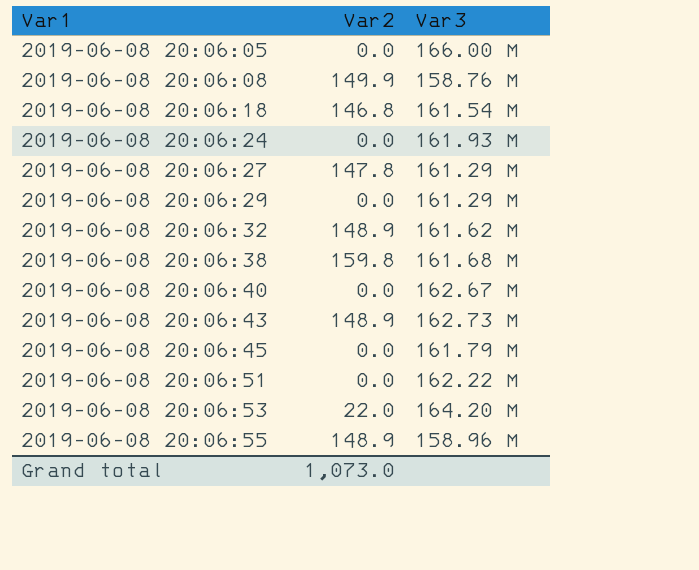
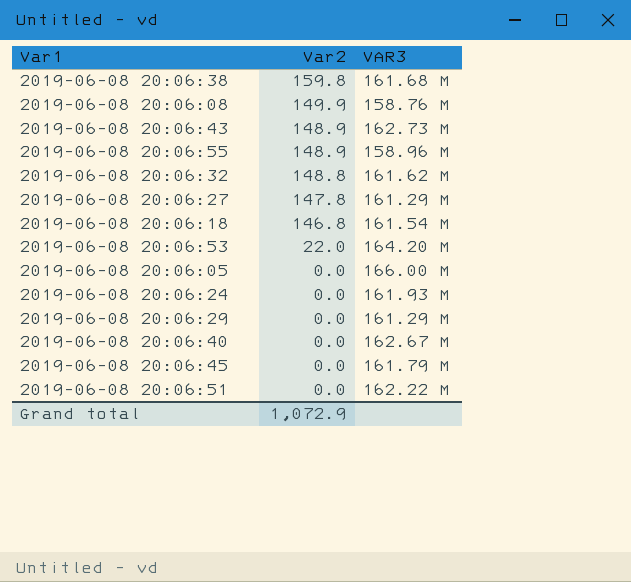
row order: Var1 ascending -> Var2 descending
column name: Var3 -> VAR3
2019-06-08 20:06:32 | Var2: 148.9 -> 148.8
Grand total | Var2: 1,073.0 -> 1,072.9

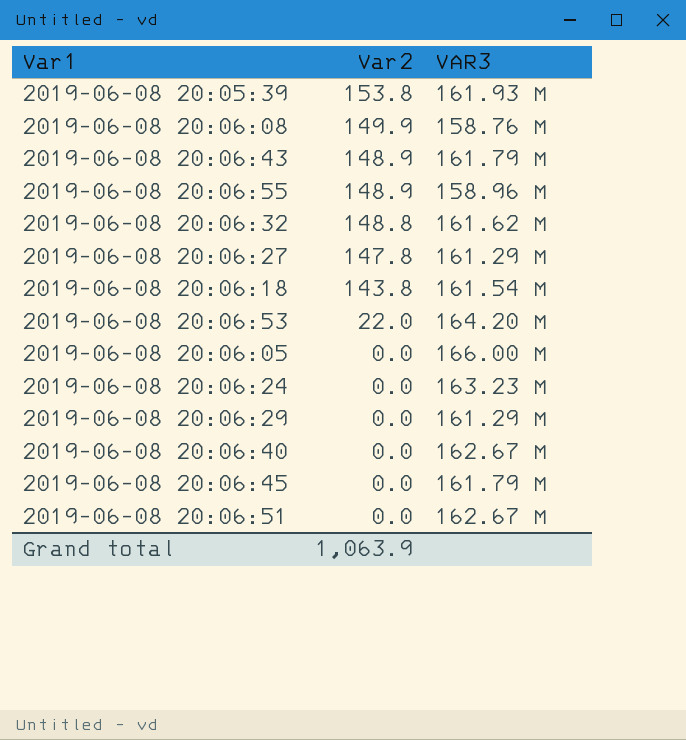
row 2019-06-08 20:06:38: 159.8 | 161.68 M -> none
row 2019-06-08 20:05:39: none -> 153.8 | 161.93 M
2019-06-08 20:06:43 | VAR3: 162.73 M -> 161.79 M
2019-06-08 20:06:18 | Var2: 146.8 -> 143.8
2019-06-08 20:06:24 | VAR3: 161.93 M -> 163.23 M
2019-06-08 20:06:51 | VAR3: 162.22 M -> 162.67 M
Grand total | Var2: 1,072.9 -> 1,063.9

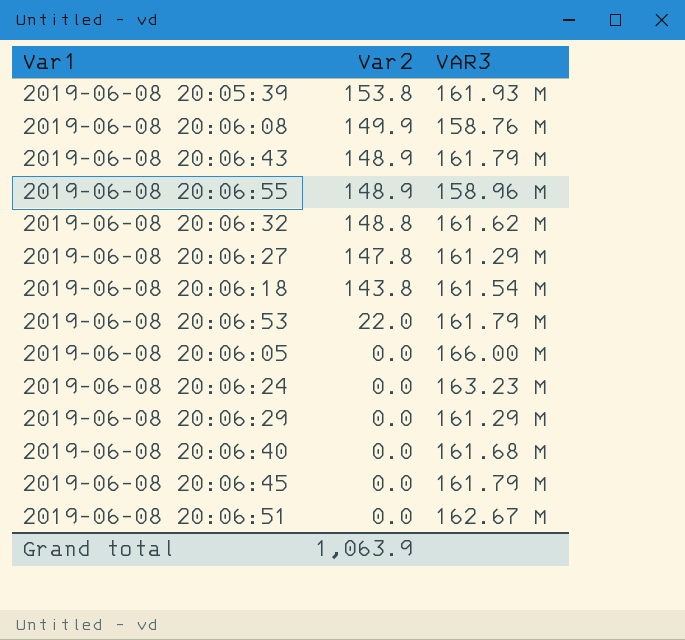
2019-06-08 20:06:53 | VAR3: 164.20 M -> 161.79 M
2019-06-08 20:06:40 | VAR3: 162.67 M -> 161.68 M

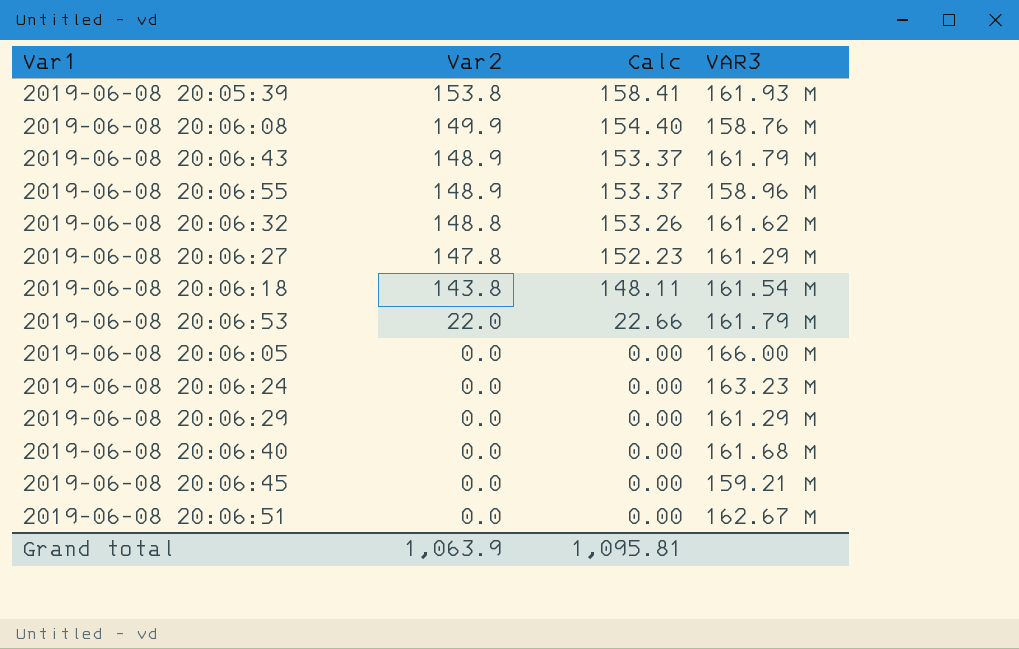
column Calc | formula: none -> [Var2] * 1.03
2019-06-08 20:06:45 | VAR3: 161.79 M -> 159.21 M

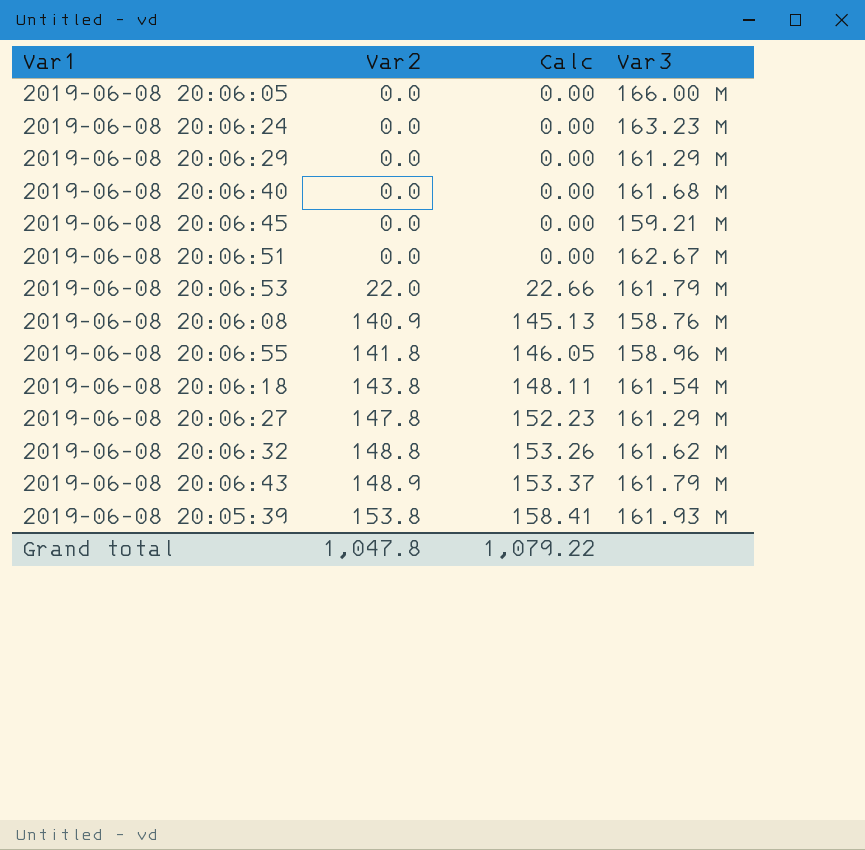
row order: Var2 descending -> Var2 ascending
column name: VAR3 -> Var3
2019-06-08 20:06:08 | Var2: 149.9 -> 140.9
2019-06-08 20:06:08 | Calc: 154.40 -> 145.13
2019-06-08 20:06:55 | Var2: 148.9 -> 141.8
2019-06-08 20:06:55 | Calc: 153.37 -> 146.05
Grand total | Var2: 1,063.9 -> 1,047.8
Grand total | Calc: 1,095.81 -> 1,079.22

